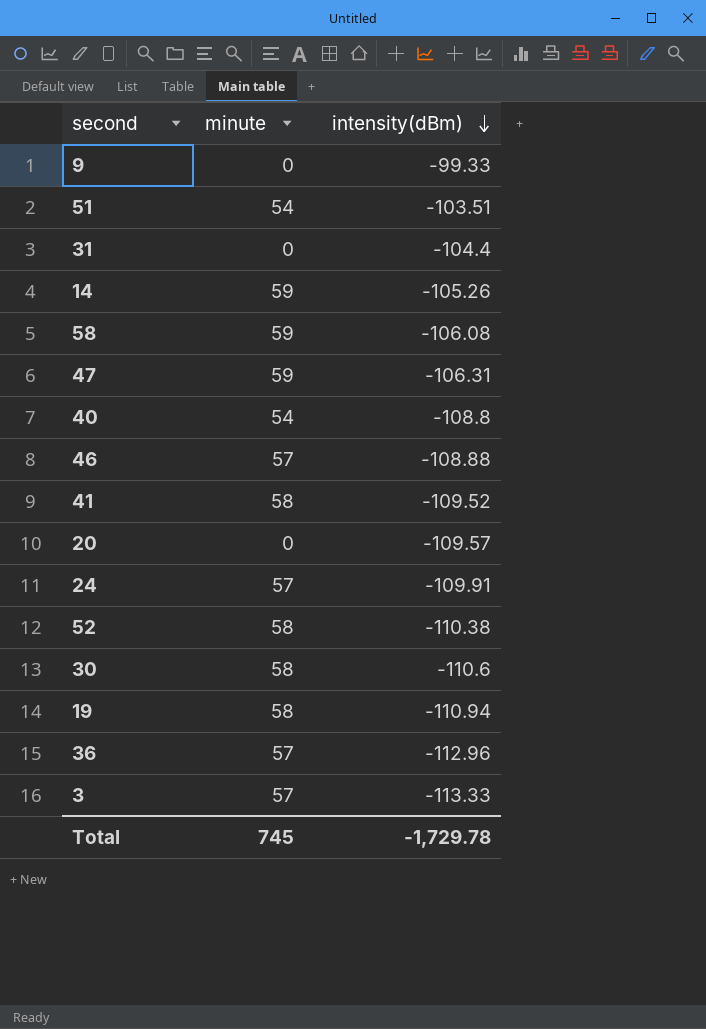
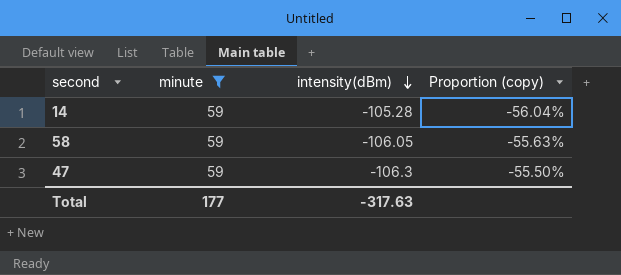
filter: none -> minute = 59
column Proportion (copy) | formula: none -> [minute] / [intensity(dBm)]
14 | intensity(dBm): -105.26 -> -105.28
58 | intensity(dBm): -106.08 -> -106.05
47 | intensity(dBm): -106.31 -> -106.3
Total | minute: 745 -> 177
Total | intensity(dBm): -1,729.78 -> -317.63

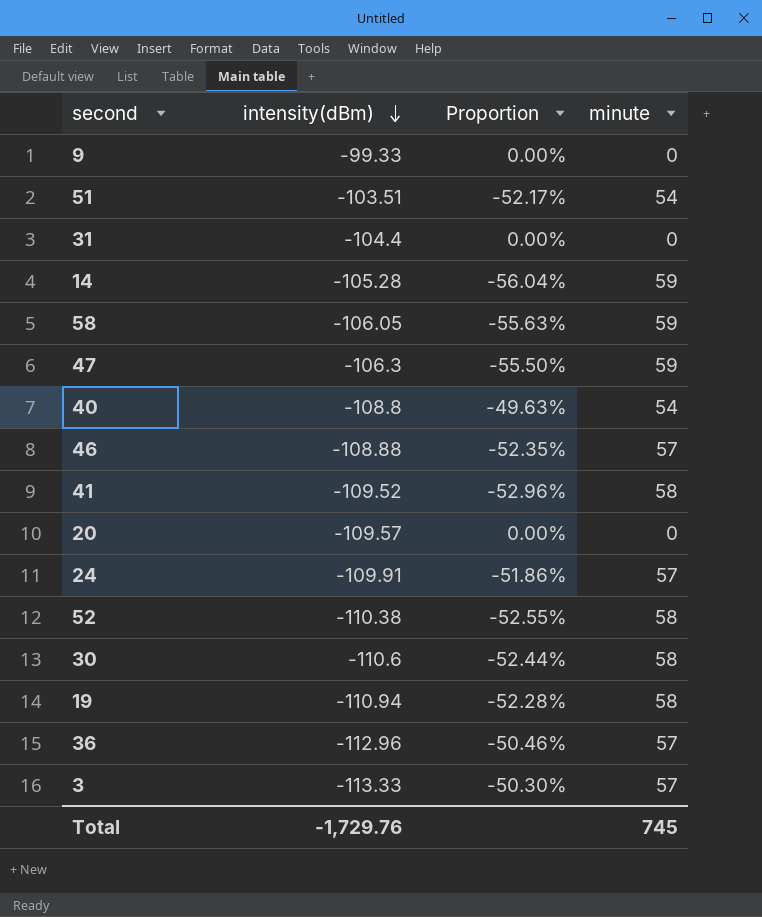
filter: minute = 59 -> none
column name: Proportion (copy) -> Proportion
column minute | position: 2 -> 4
Total | intensity(dBm): -317.63 -> -1,729.76
Total | minute: 177 -> 745

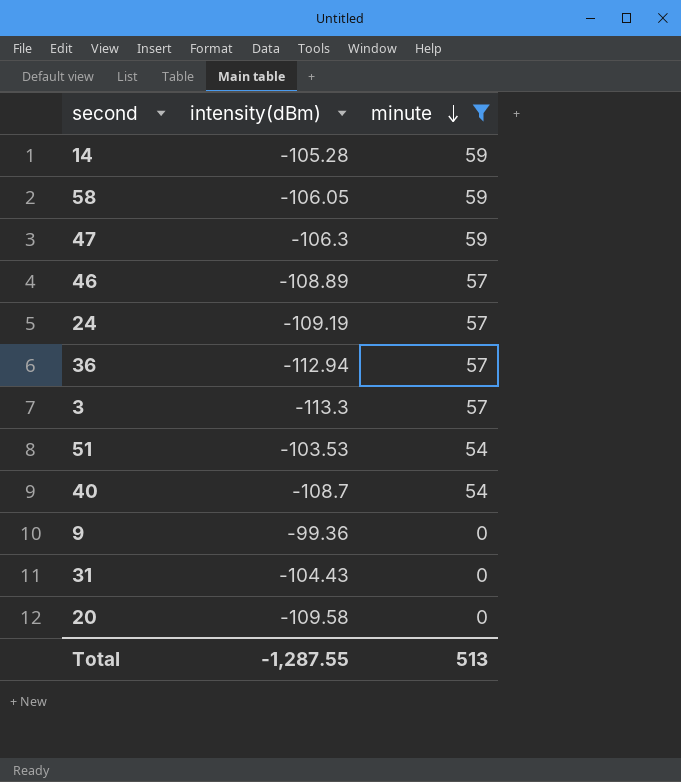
filter: none -> minute != 58
row order: intensity(dBm) descending -> minute descending
column Proportion | formula: [minute] / [intensity(dBm)] -> none
46 | intensity(dBm): -108.88 -> -108.89
24 | intensity(dBm): -109.91 -> -109.19
36 | intensity(dBm): -112.96 -> -112.94
3 | intensity(dBm): -113.33 -> -113.3
51 | intensity(dBm): -103.51 -> -103.53
40 | intensity(dBm): -108.8 -> -108.7
9 | intensity(dBm): -99.33 -> -99.36
31 | intensity(dBm): -104.4 -> -104.43
20 | intensity(dBm): -109.57 -> -109.58
Total | intensity(dBm): -1,729.76 -> -1,287.55
Total | minute: 745 -> 513

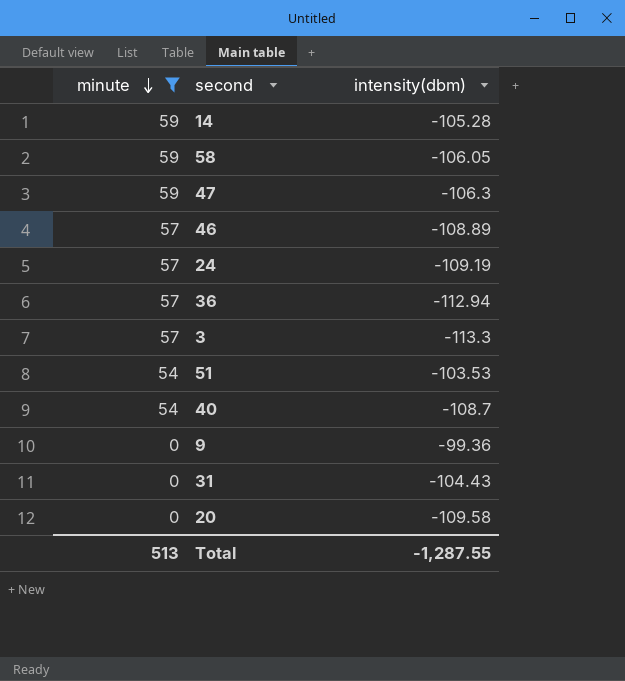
column minute | position: 3 -> 1
column name: intensity(dBm) -> intensity(dbm)

